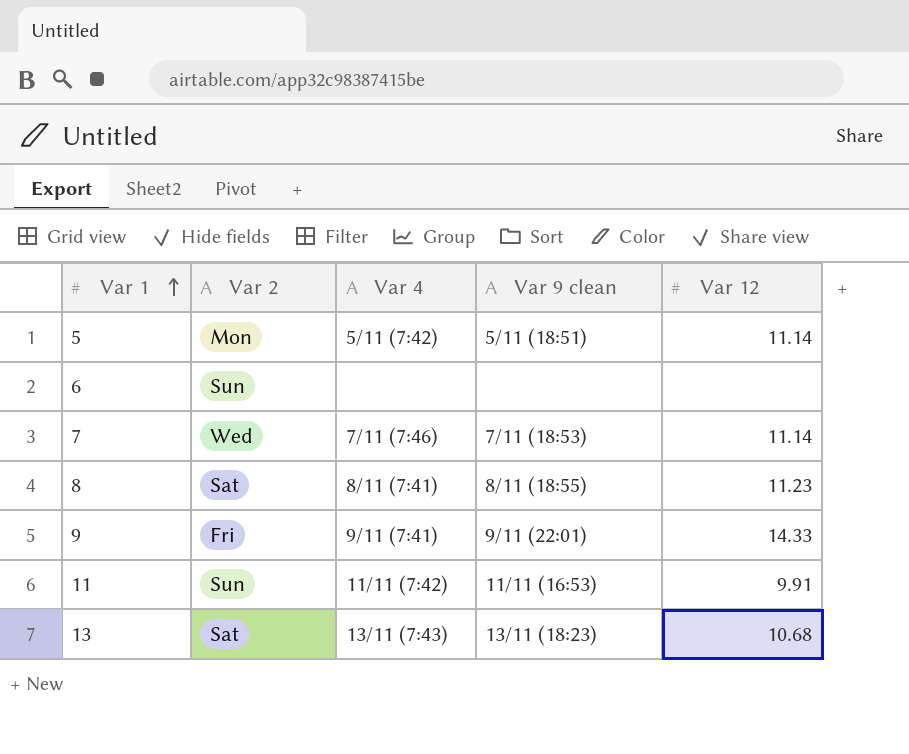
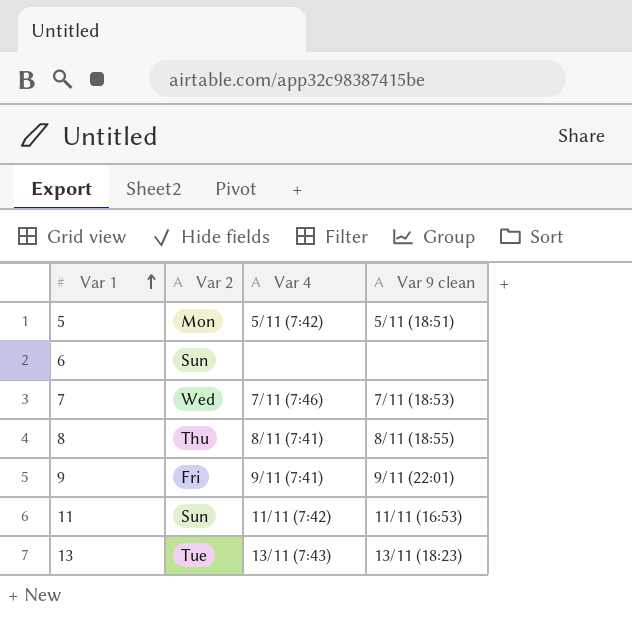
column Var 12 | position: 5 -> none
8 | Var 2: Sat -> Thu
13 | Var 2: Sat -> Tue

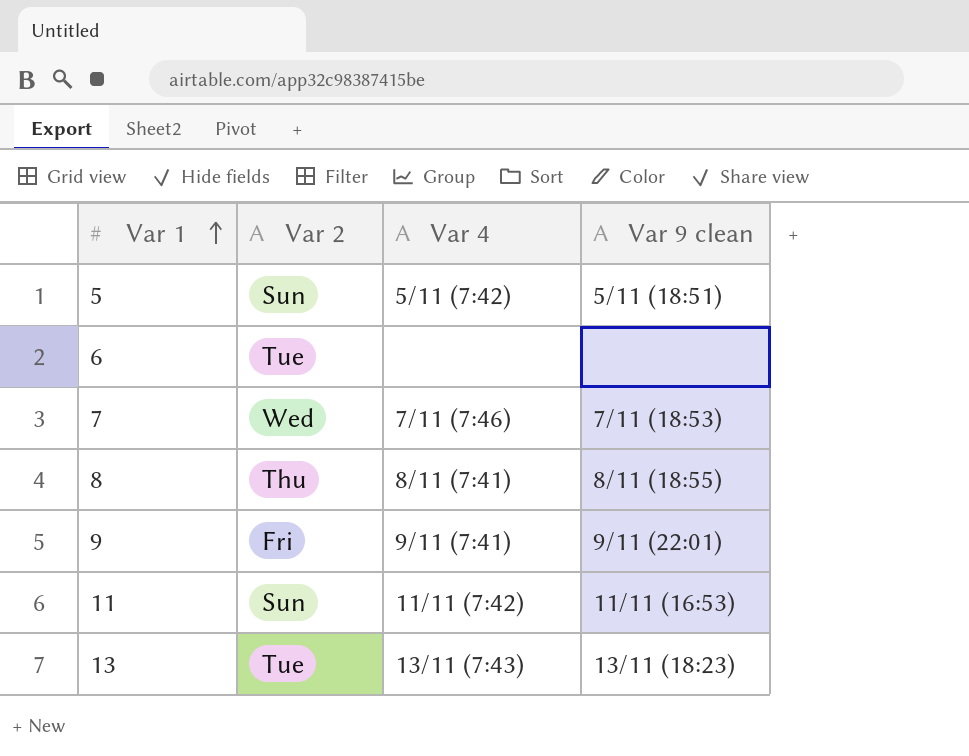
5 | Var 2: Mon -> Sun
6 | Var 2: Sun -> Tue

